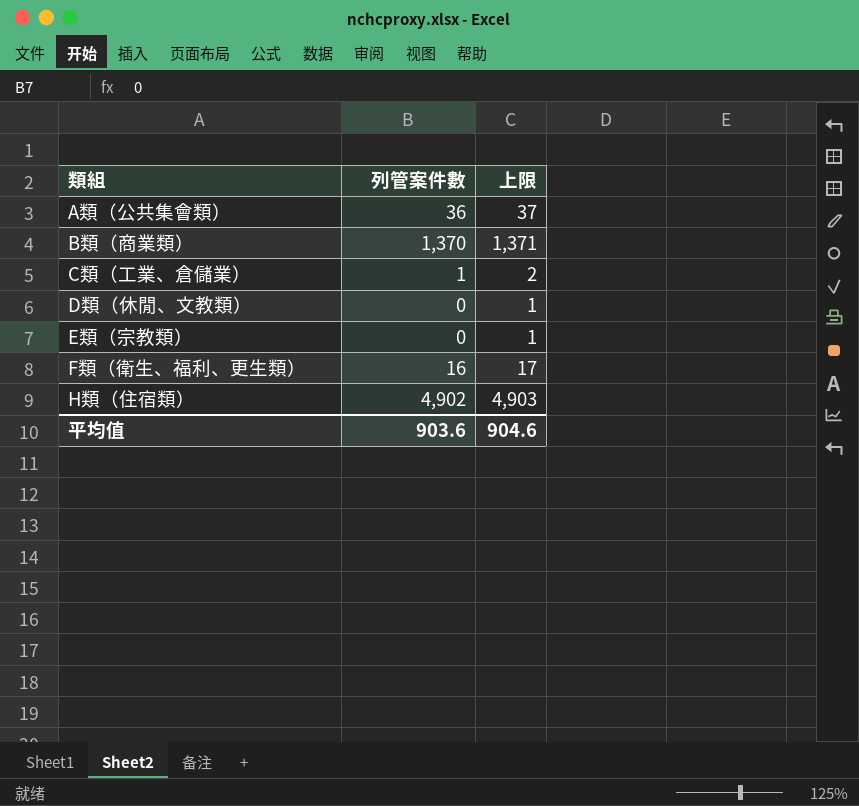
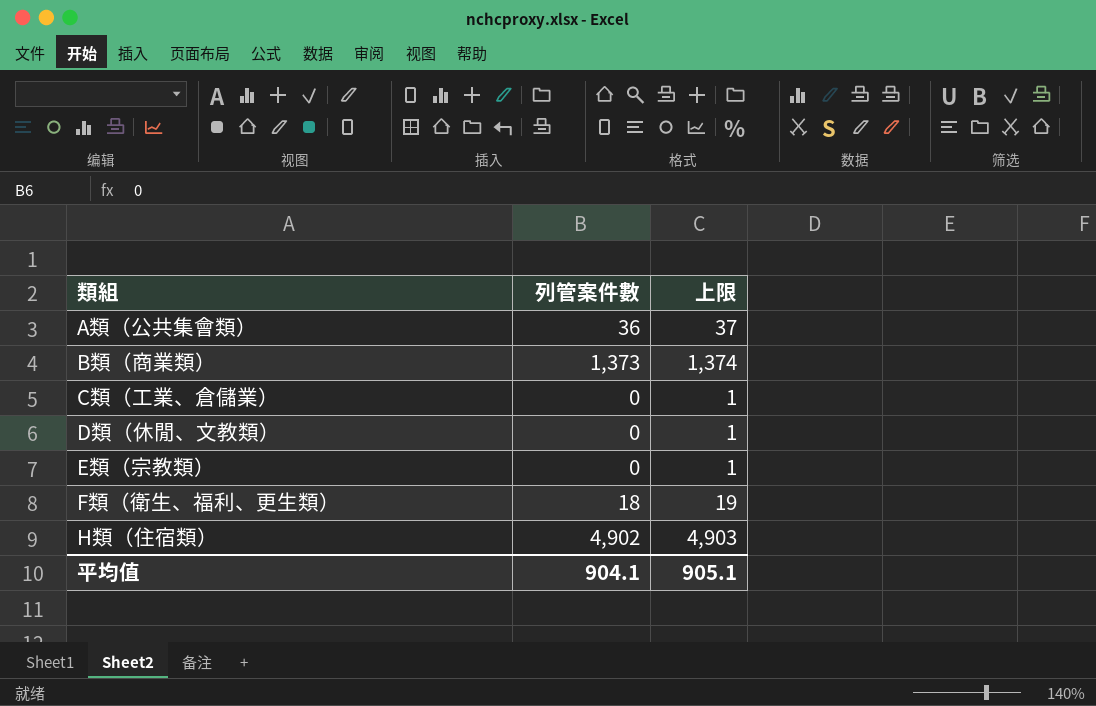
B類（商業類） | 列管案件數: 1,370 -> 1,373
B類（商業類） | 上限: 1,371 -> 1,374
C類（工業、倉儲業） | 列管案件數: 1 -> 0
C類（工業、倉儲業） | 上限: 2 -> 1
F類（衛生、福利、更生類） | 列管案件數: 16 -> 18
F類（衛生、福利、更生類） | 上限: 17 -> 19
平均值 | 列管案件數: 903.6 -> 904.1
平均值 | 上限: 904.6 -> 905.1

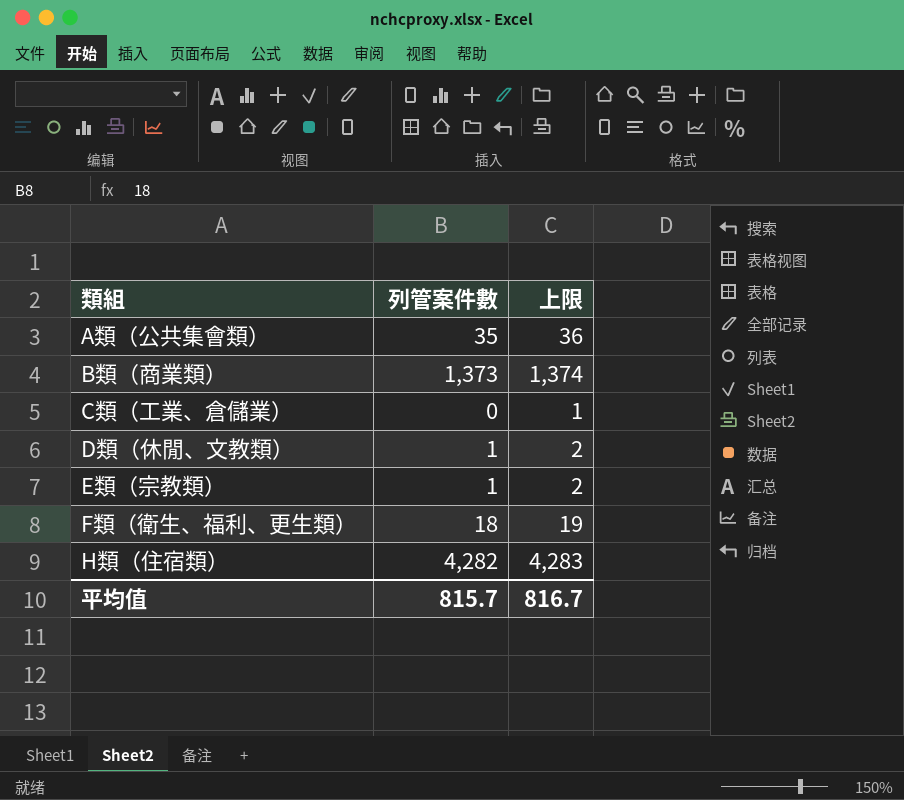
A類（公共集會類） | 列管案件數: 36 -> 35
A類（公共集會類） | 上限: 37 -> 36
D類（休閒、文教類） | 列管案件數: 0 -> 1
D類（休閒、文教類） | 上限: 1 -> 2
E類（宗教類） | 列管案件數: 0 -> 1
E類（宗教類） | 上限: 1 -> 2
H類（住宿類） | 列管案件數: 4,902 -> 4,282
H類（住宿類） | 上限: 4,903 -> 4,283
平均值 | 列管案件數: 904.1 -> 815.7
平均值 | 上限: 905.1 -> 816.7

